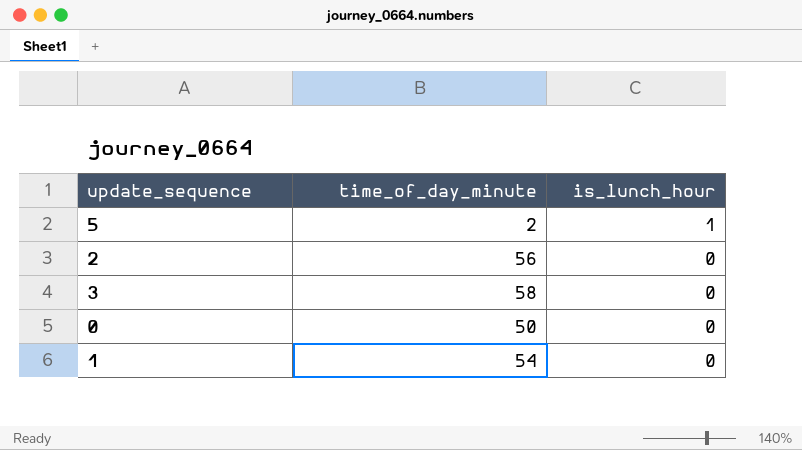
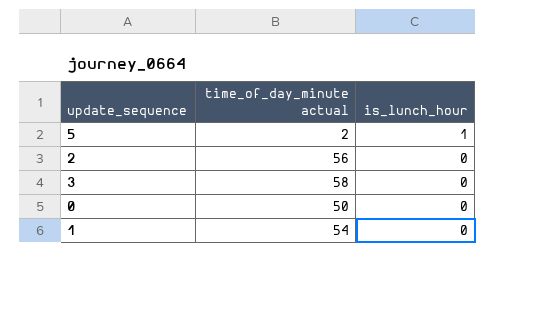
column name: time_of_day_minute -> time_of_day_minute actual

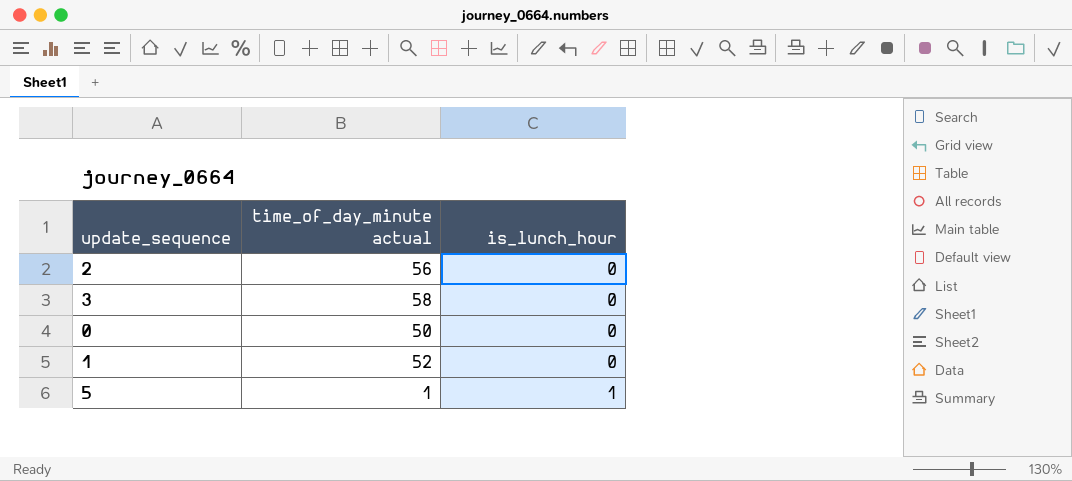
row order: is_lunch_hour descending -> is_lunch_hour ascending
1 | time_of_day_minute actual: 54 -> 52
5 | time_of_day_minute actual: 2 -> 1

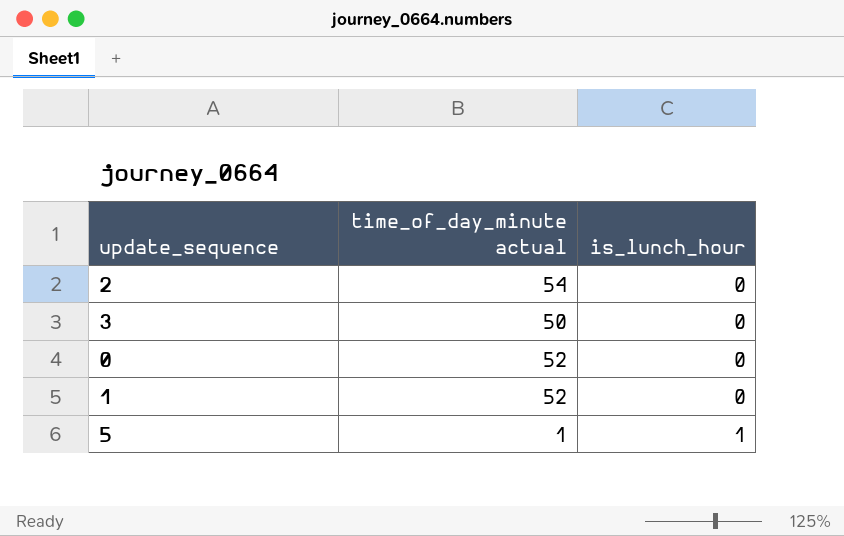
2 | time_of_day_minute actual: 56 -> 54
3 | time_of_day_minute actual: 58 -> 50
0 | time_of_day_minute actual: 50 -> 52

